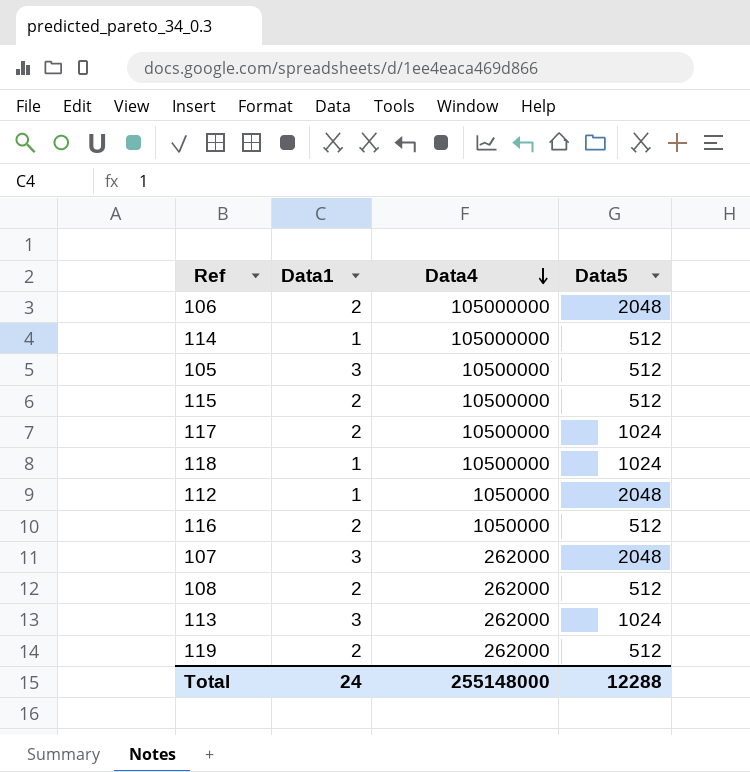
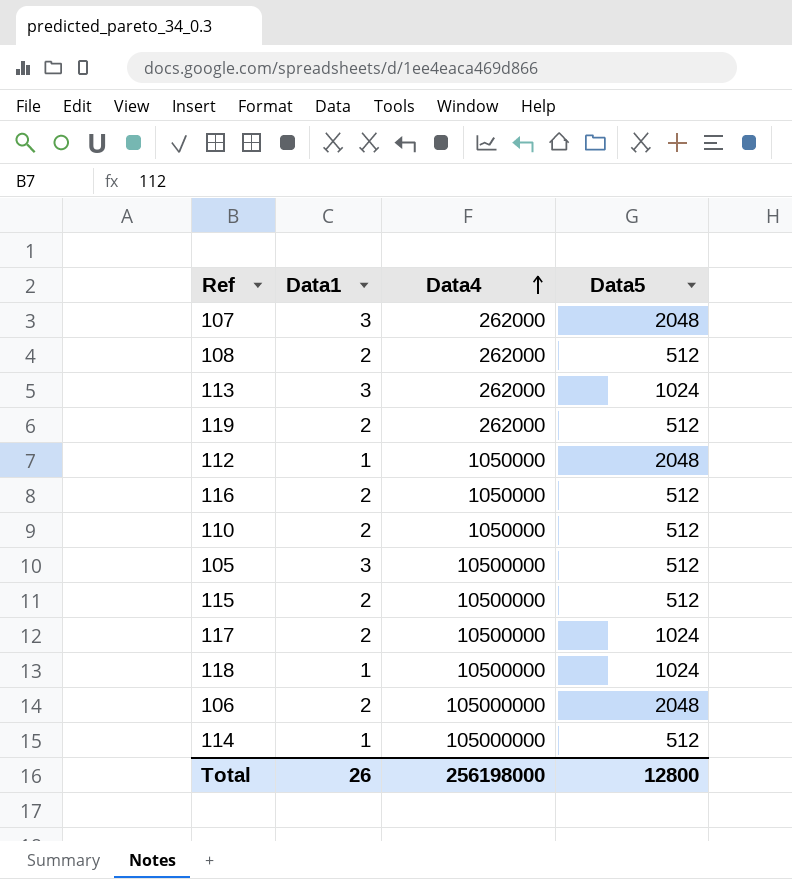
row order: Data4 descending -> Data4 ascending
row 110: none -> 2 | 1050000 | 512
Total | Data1: 24 -> 26
Total | Data4: 255148000 -> 256198000
Total | Data5: 12288 -> 12800

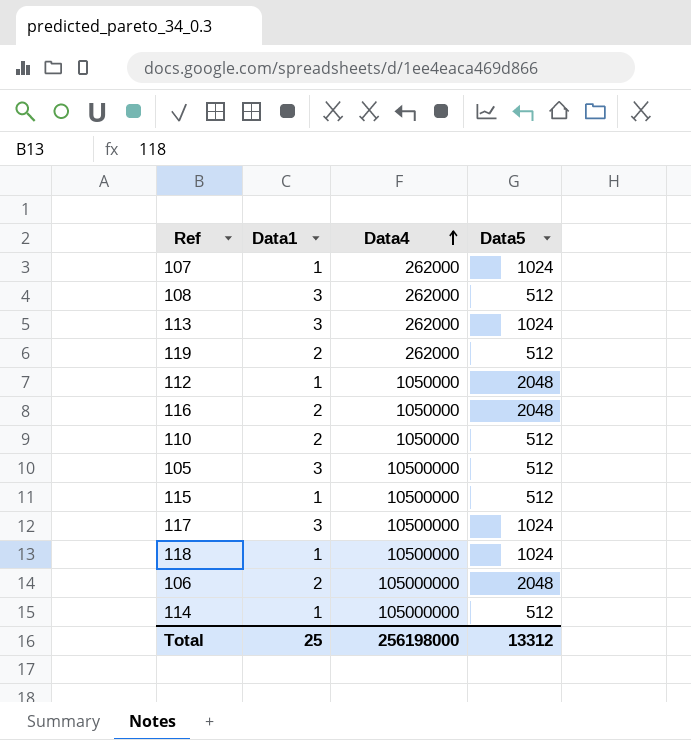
107 | Data1: 3 -> 1
107 | Data5: 2048 -> 1024
108 | Data1: 2 -> 3
116 | Data5: 512 -> 2048
115 | Data1: 2 -> 1
117 | Data1: 2 -> 3
Total | Data1: 26 -> 25
Total | Data5: 12800 -> 13312

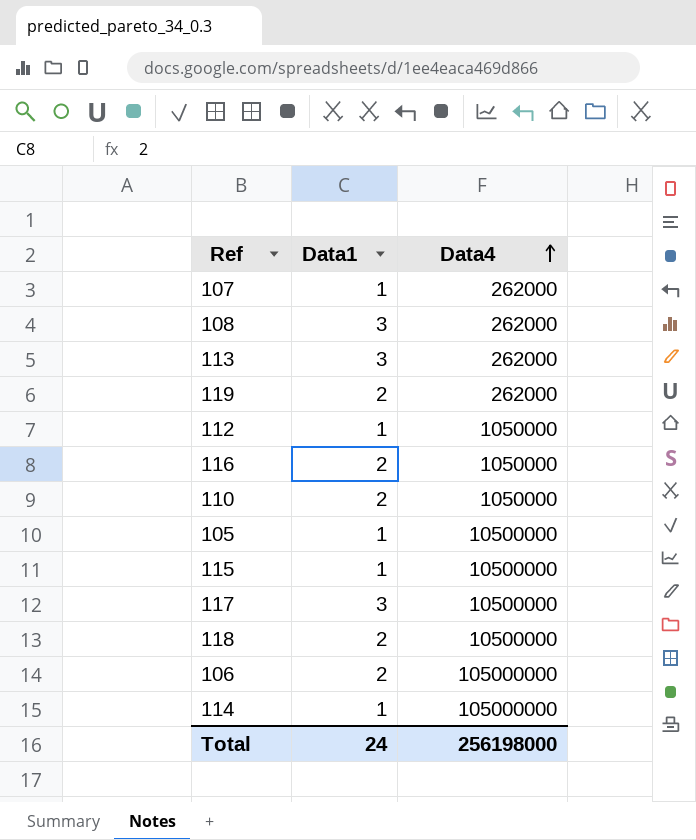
column Data5 | position: 4 -> none
105 | Data1: 3 -> 1
118 | Data1: 1 -> 2
Total | Data1: 25 -> 24

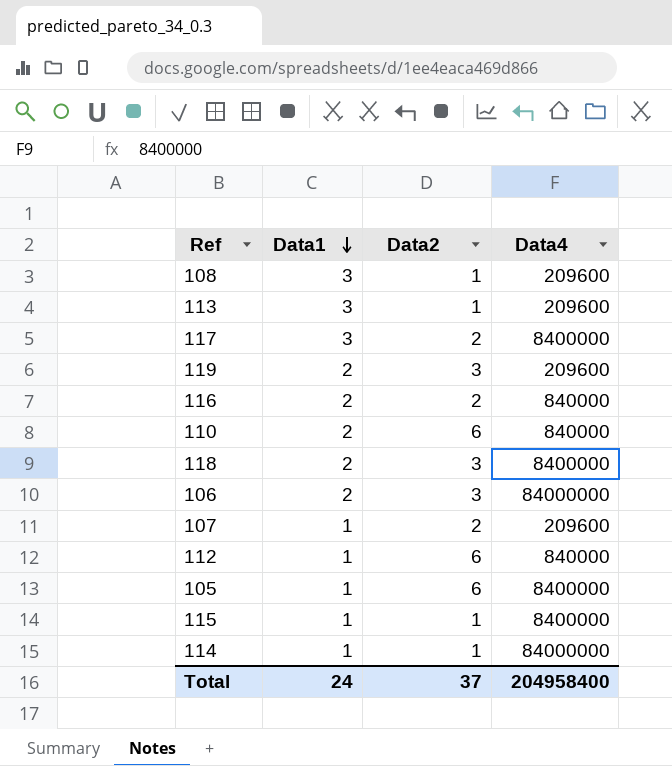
row order: Data4 ascending -> Data1 descending
column Data2 | position: none -> 3
108 | Data4: 262000 -> 209600
113 | Data4: 262000 -> 209600
117 | Data4: 10500000 -> 8400000
119 | Data4: 262000 -> 209600
116 | Data4: 1050000 -> 840000
110 | Data4: 1050000 -> 840000
118 | Data4: 10500000 -> 8400000
106 | Data4: 105000000 -> 84000000
107 | Data4: 262000 -> 209600
112 | Data4: 1050000 -> 840000
105 | Data4: 10500000 -> 8400000
115 | Data4: 10500000 -> 8400000
114 | Data4: 105000000 -> 84000000
Total | Data4: 256198000 -> 204958400

